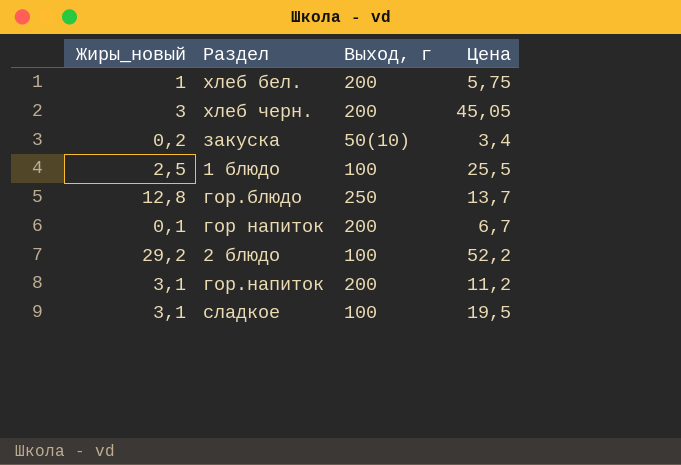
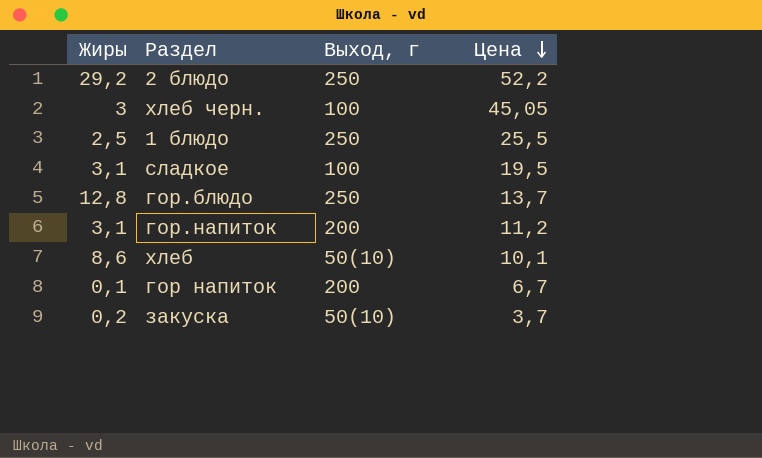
row order: none -> Цена descending
column name: Жиры_новый -> Жиры
row хлеб бел.: 1 | 200 | 5,75 -> none
2 блюдо | Выход, г: 100 -> 250
хлеб черн. | Выход, г: 200 -> 100
1 блюдо | Выход, г: 100 -> 250
row хлеб: none -> 8,6 | 50(10) | 10,1
закуска | Цена: 3,4 -> 3,7

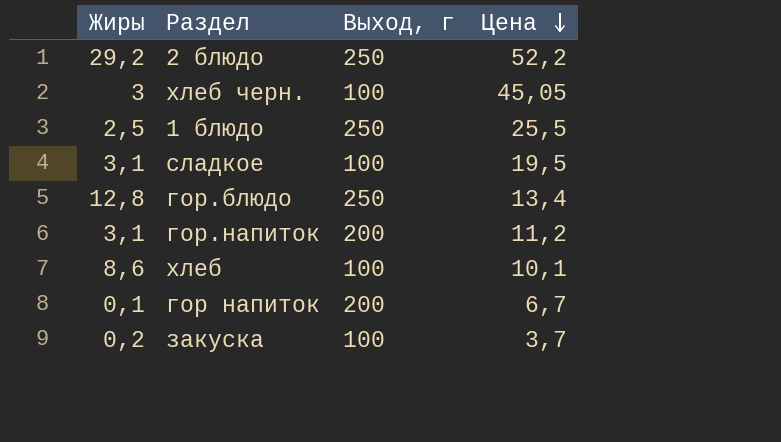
гор.блюдо | Цена: 13,7 -> 13,4
хлеб | Выход, г: 50(10) -> 100
закуска | Выход, г: 50(10) -> 100

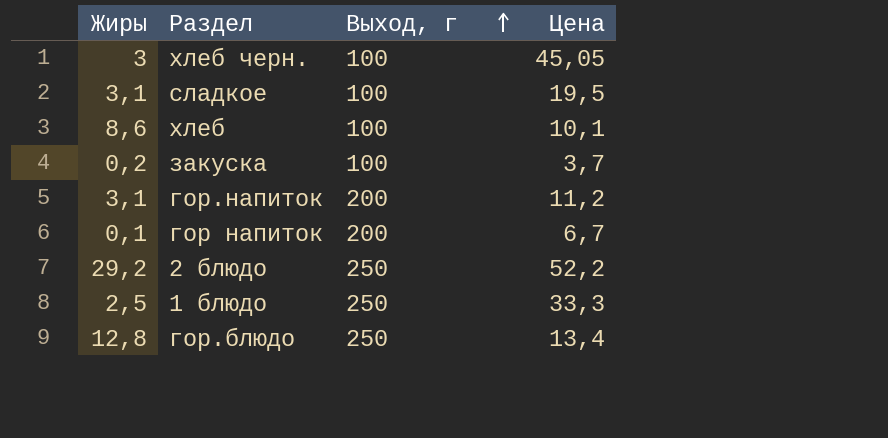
row order: Цена descending -> Выход, г ascending
1 блюдо | Цена: 25,5 -> 33,3

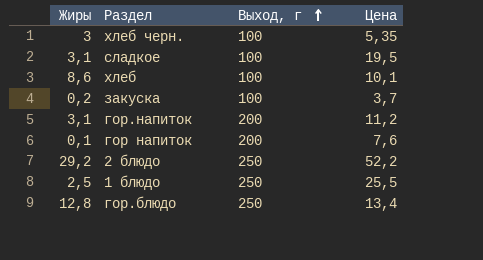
хлеб черн. | Цена: 45,05 -> 5,35
гор напиток | Цена: 6,7 -> 7,6
1 блюдо | Цена: 33,3 -> 25,5

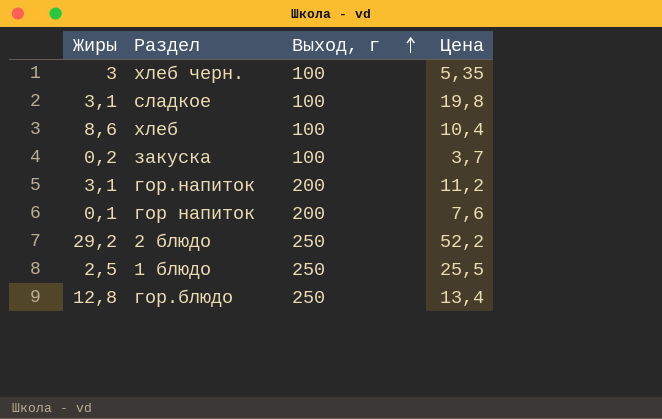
сладкое | Цена: 19,5 -> 19,8
хлеб | Цена: 10,1 -> 10,4

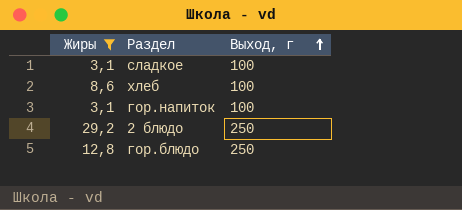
filter: none -> Жиры >= 3,1
column Цена | position: 4 -> none
гор.напиток | Выход, г: 200 -> 100

